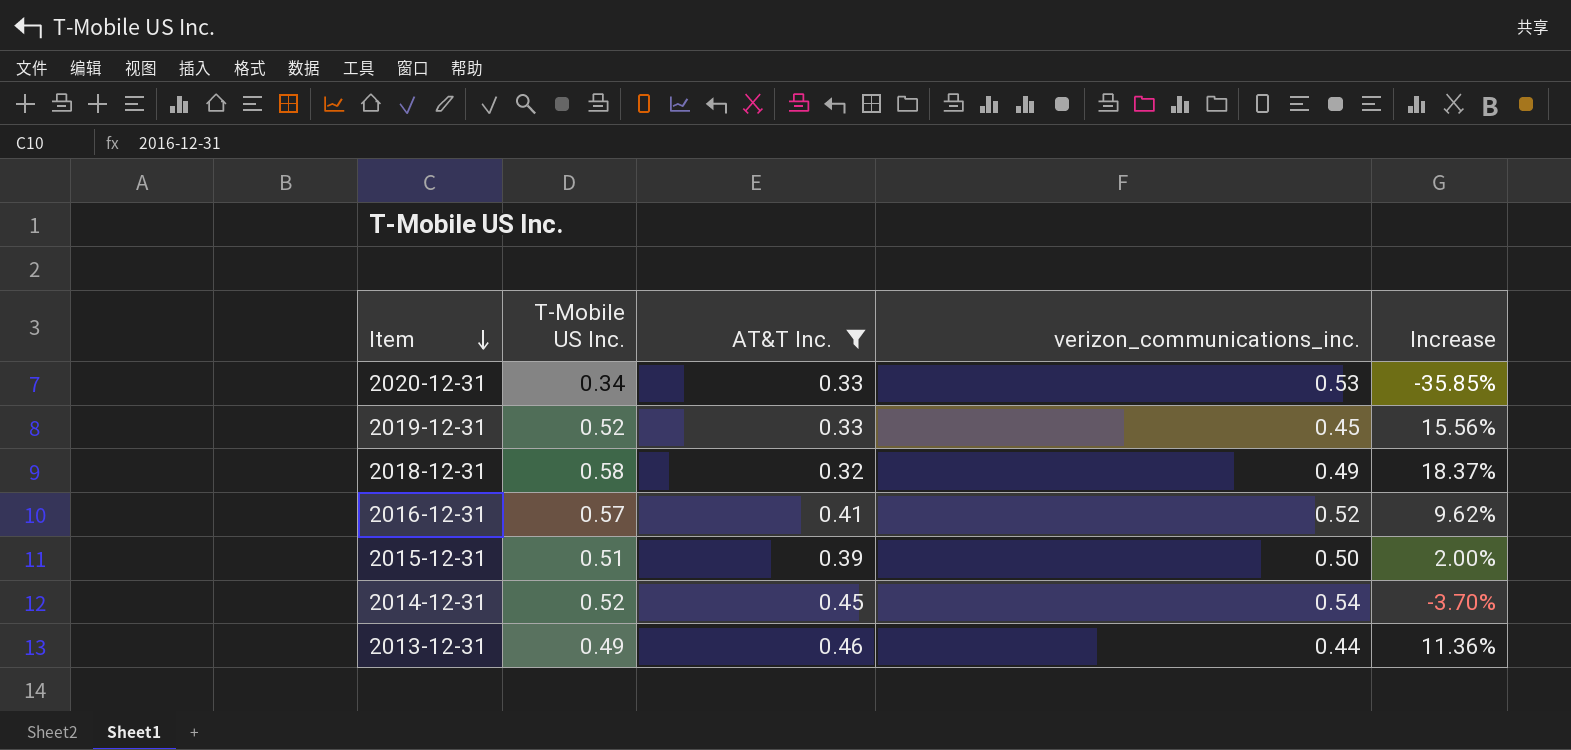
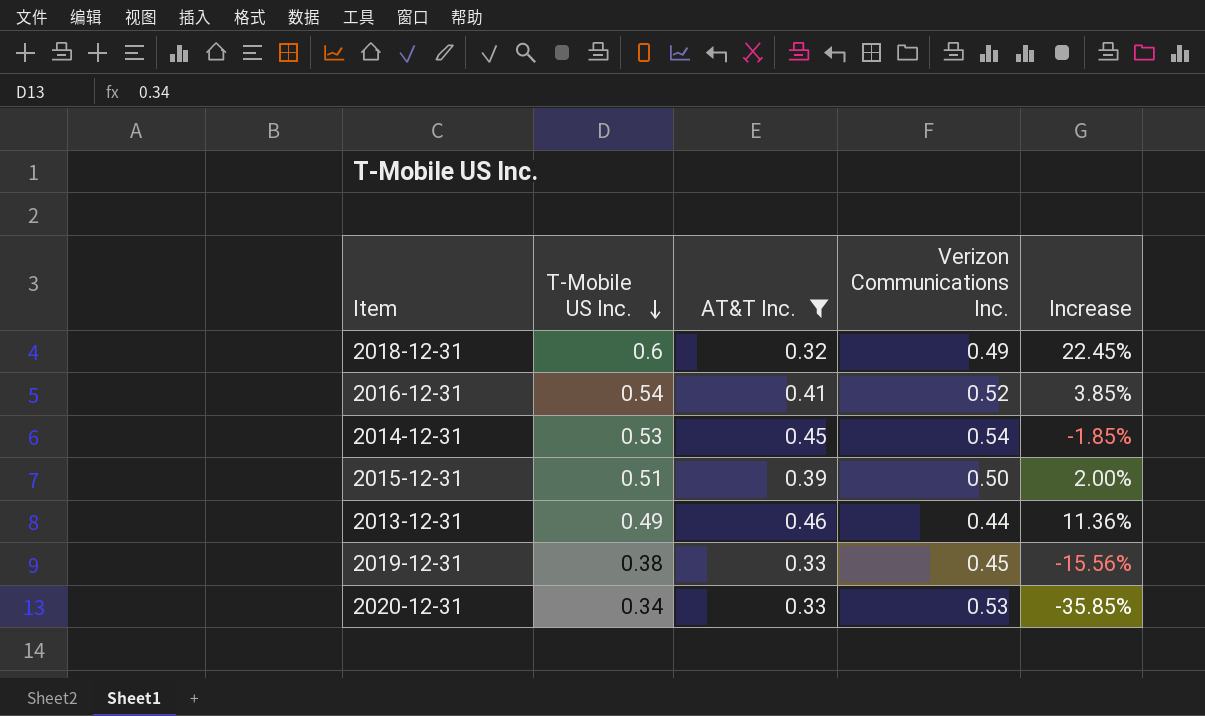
row order: Item descending -> T-Mobile US Inc. descending
column name: verizon_communications_inc. -> Verizon Communications Inc.
2018-12-31 | T-Mobile US Inc.: 0.58 -> 0.6
2018-12-31 | Increase: 18.37% -> 22.45%
2016-12-31 | T-Mobile US Inc.: 0.57 -> 0.54
2016-12-31 | Increase: 9.62% -> 3.85%
2014-12-31 | T-Mobile US Inc.: 0.52 -> 0.53
2014-12-31 | Increase: -3.70% -> -1.85%
2019-12-31 | T-Mobile US Inc.: 0.52 -> 0.38
2019-12-31 | Increase: 15.56% -> -15.56%

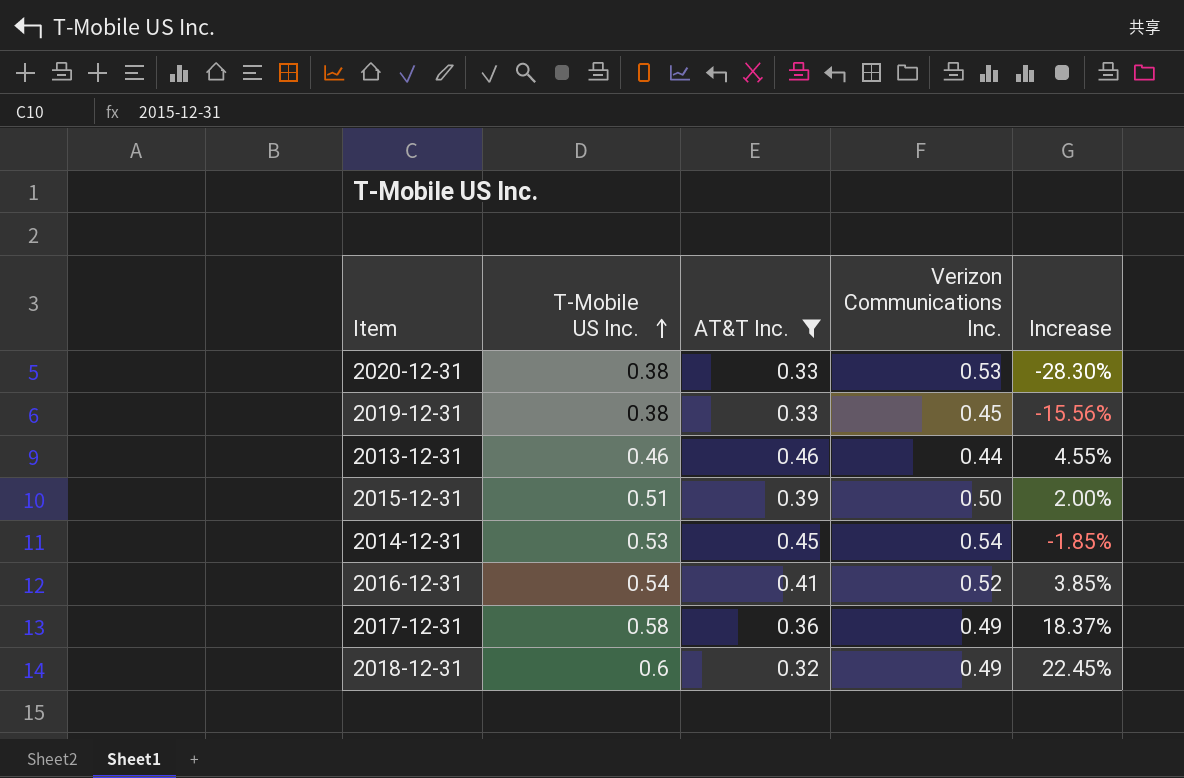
row order: T-Mobile US Inc. descending -> T-Mobile US Inc. ascending
2020-12-31 | T-Mobile US Inc.: 0.34 -> 0.38
2020-12-31 | Increase: -35.85% -> -28.30%
2013-12-31 | T-Mobile US Inc.: 0.49 -> 0.46
2013-12-31 | Increase: 11.36% -> 4.55%
row 2017-12-31: none -> 0.58 | 0.36 | 0.49 | 18.37%

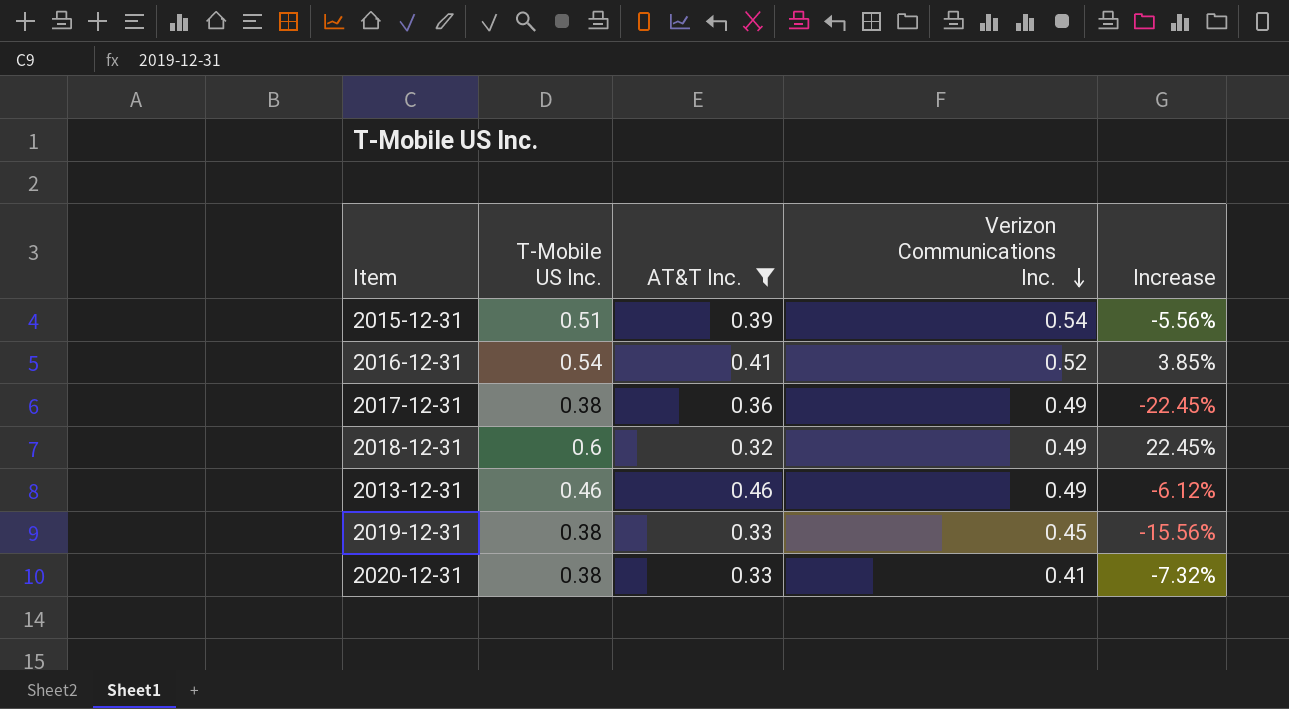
row order: T-Mobile US Inc. ascending -> Verizon Communications Inc. descending
row 2014-12-31: 0.53 | 0.45 | 0.54 | -1.85% -> none
2015-12-31 | Verizon Communications Inc.: 0.50 -> 0.54
2015-12-31 | Increase: 2.00% -> -5.56%
2017-12-31 | T-Mobile US Inc.: 0.58 -> 0.38
2017-12-31 | Increase: 18.37% -> -22.45%
2013-12-31 | Verizon Communications Inc.: 0.44 -> 0.49
2013-12-31 | Increase: 4.55% -> -6.12%
2020-12-31 | Verizon Communications Inc.: 0.53 -> 0.41
2020-12-31 | Increase: -28.30% -> -7.32%

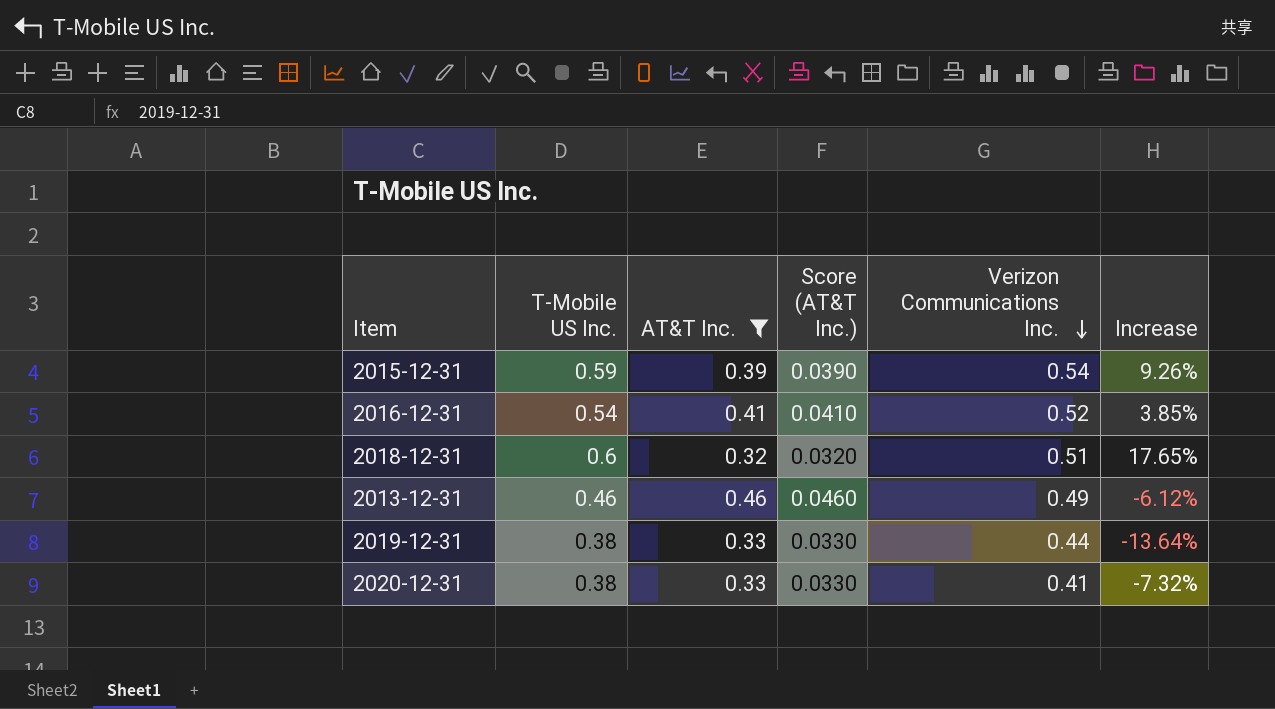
column Score (AT&T Inc.) | formula: none -> [AT&T Inc.] * 0.1
row 2017-12-31: 0.38 | 0.36 | 0.49 | -22.45% -> none
2015-12-31 | T-Mobile US Inc.: 0.51 -> 0.59
2015-12-31 | Increase: -5.56% -> 9.26%
2018-12-31 | Verizon Communications Inc.: 0.49 -> 0.51
2018-12-31 | Increase: 22.45% -> 17.65%
2019-12-31 | Verizon Communications Inc.: 0.45 -> 0.44
2019-12-31 | Increase: -15.56% -> -13.64%

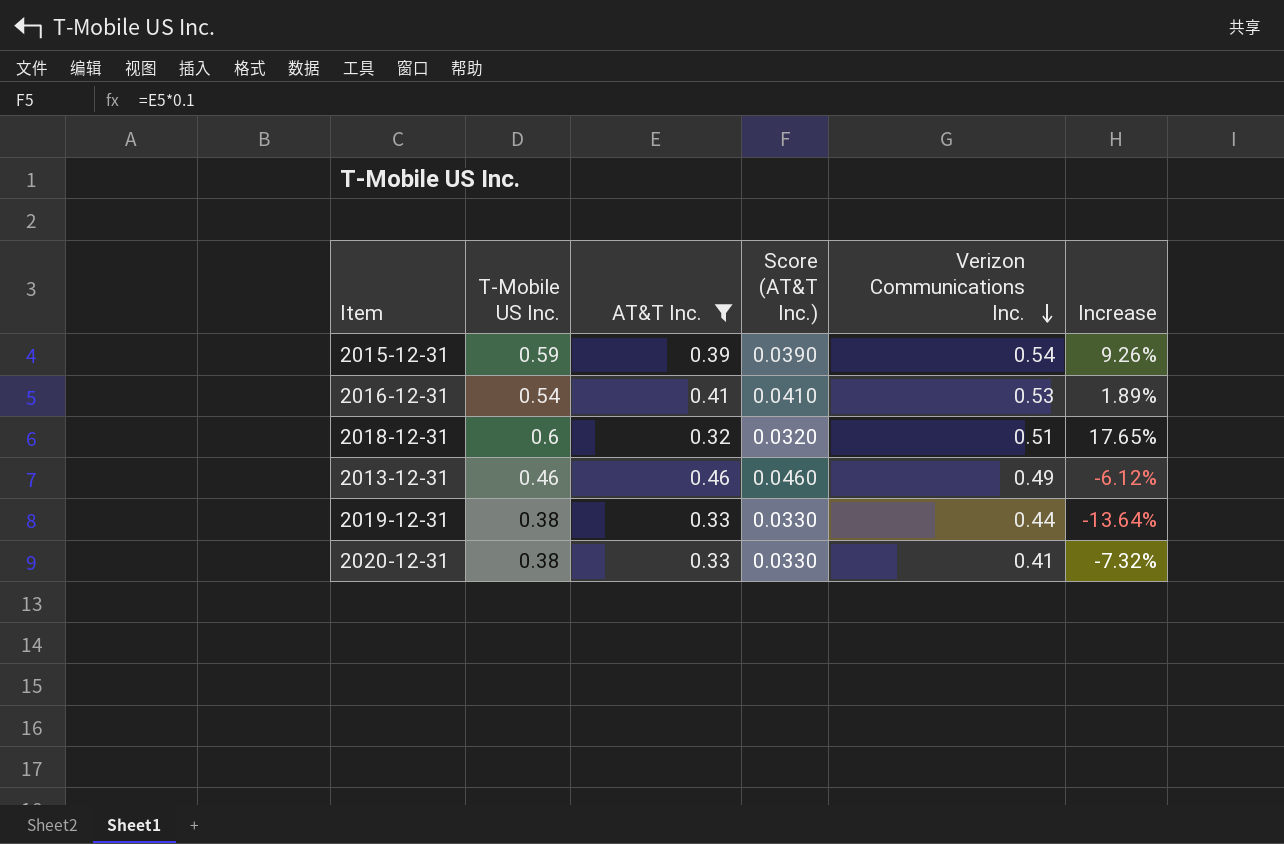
2016-12-31 | Verizon Communications Inc.: 0.52 -> 0.53
2016-12-31 | Increase: 3.85% -> 1.89%

